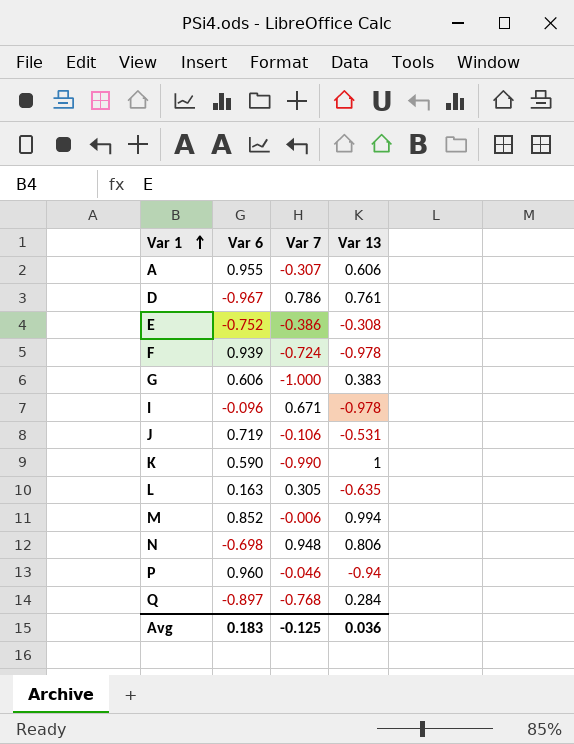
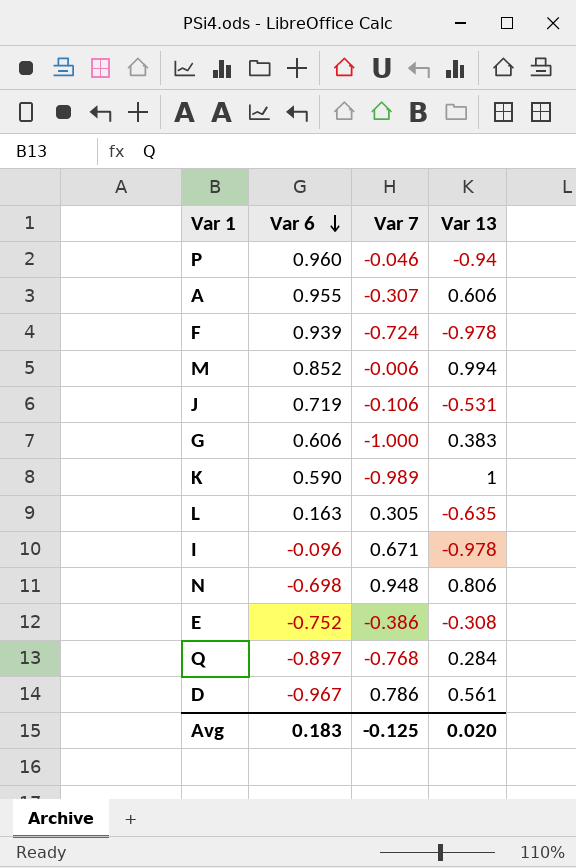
row order: Var 1 ascending -> Var 6 descending
K | Var 7: -0.990 -> -0.989
D | Var 13: 0.761 -> 0.561
Avg | Var 13: 0.036 -> 0.020

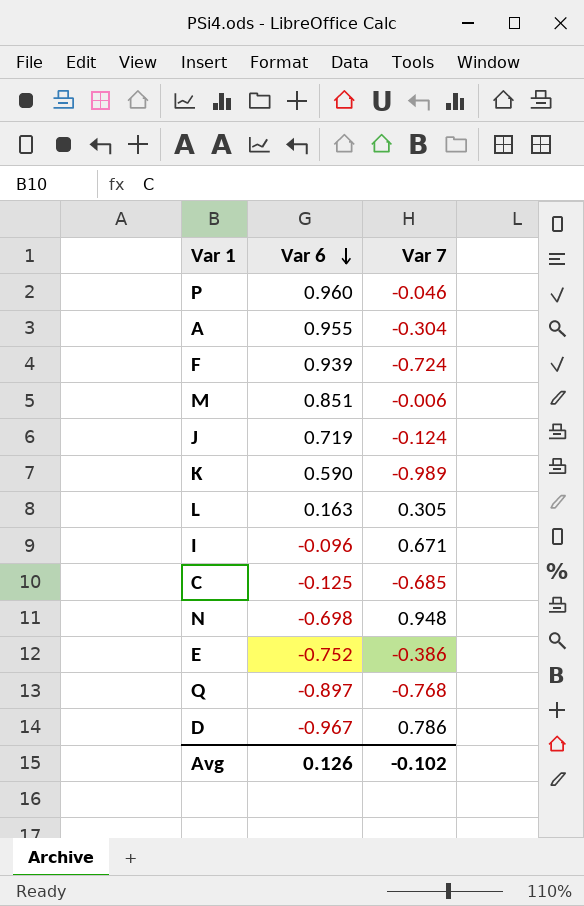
column Var 13 | position: 4 -> none
row G: 0.606 | -1.000 | 0.383 -> none
A | Var 7: -0.307 -> -0.304
M | Var 6: 0.852 -> 0.851
J | Var 7: -0.106 -> -0.124
row C: none -> -0.125 | -0.685
Avg | Var 6: 0.183 -> 0.126
Avg | Var 7: -0.125 -> -0.102

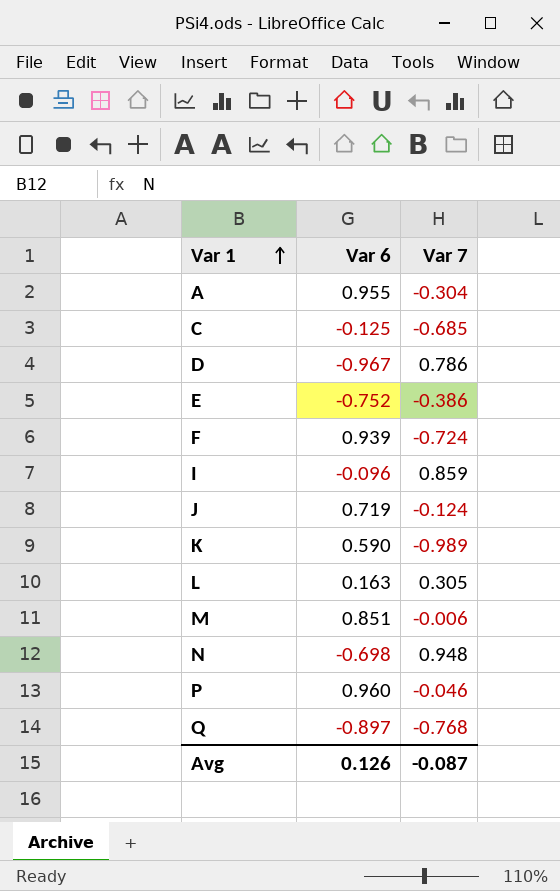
row order: Var 6 descending -> Var 1 ascending
I | Var 7: 0.671 -> 0.859
Avg | Var 7: -0.102 -> -0.087

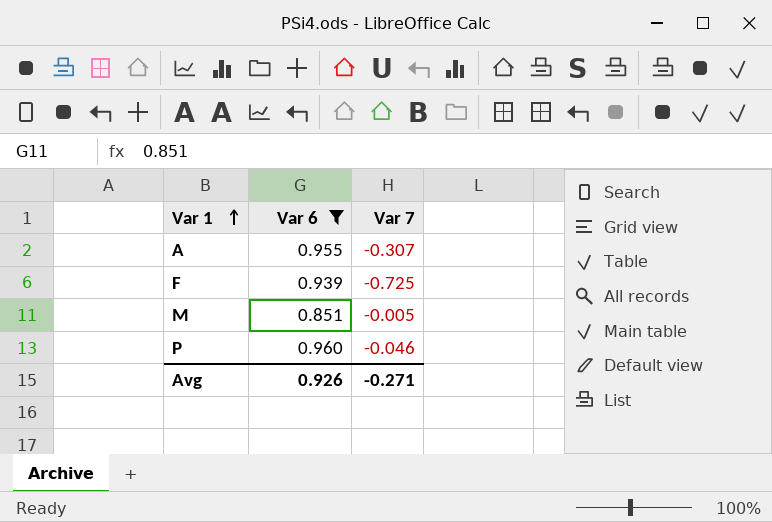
filter: none -> Var 6 >= 0.851
A | Var 7: -0.304 -> -0.307
F | Var 7: -0.724 -> -0.725
M | Var 7: -0.006 -> -0.005
Avg | Var 6: 0.126 -> 0.926
Avg | Var 7: -0.087 -> -0.271

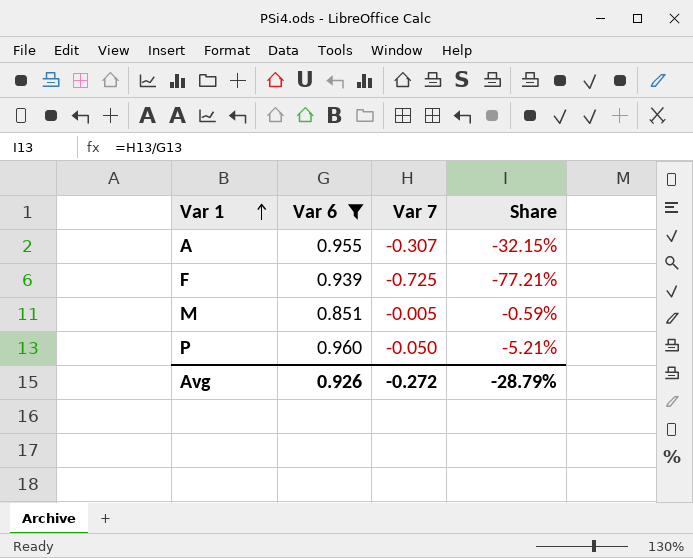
column Share | formula: none -> [Var 7] / [Var 6]
P | Var 7: -0.046 -> -0.050
Avg | Var 7: -0.271 -> -0.272

